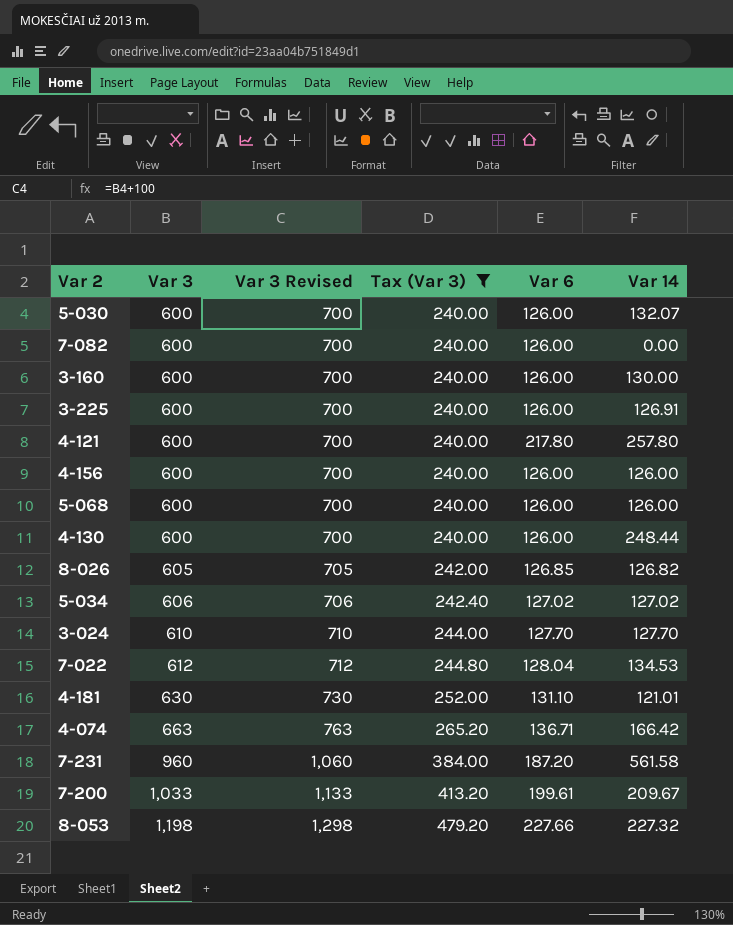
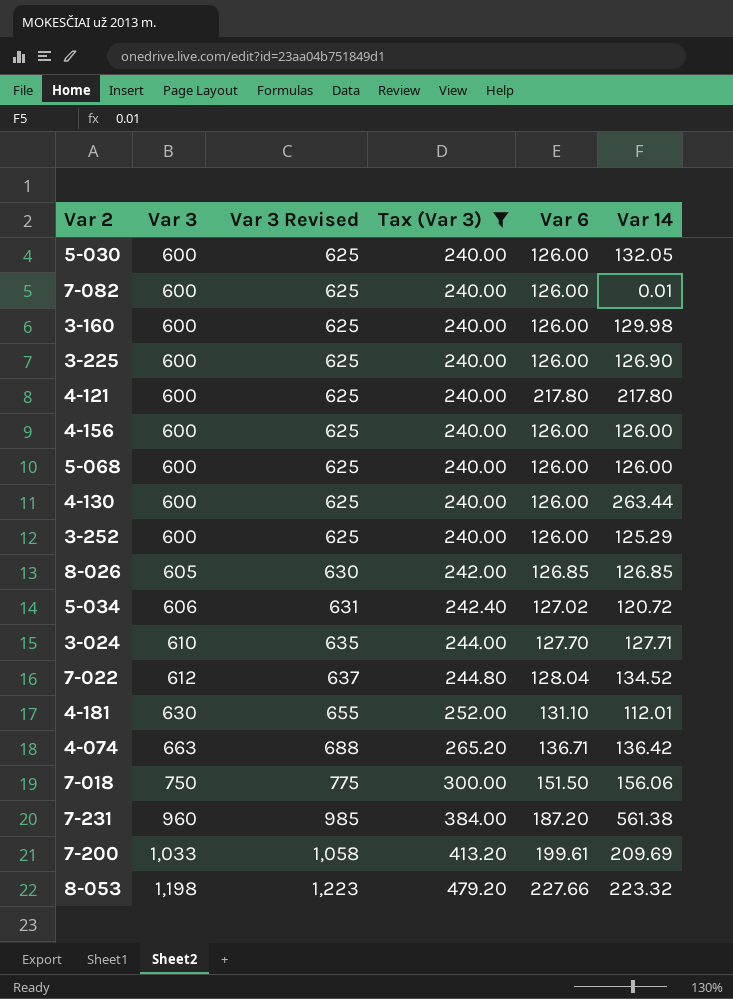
column Var 3 Revised | formula: [Var 3] + 100 -> [Var 3] + 25
5-030 | Var 14: 132.07 -> 132.05
7-082 | Var 14: 0.00 -> 0.01
3-160 | Var 14: 130.00 -> 129.98
3-225 | Var 14: 126.91 -> 126.90
4-121 | Var 14: 257.80 -> 217.80
4-130 | Var 14: 248.44 -> 263.44
row 3-252: none -> 600 | 625 | 240.00 | 126.00 | 125.29
8-026 | Var 14: 126.82 -> 126.85
5-034 | Var 14: 127.02 -> 120.72
3-024 | Var 14: 127.70 -> 127.71
7-022 | Var 14: 134.53 -> 134.52
4-181 | Var 14: 121.01 -> 112.01
4-074 | Var 14: 166.42 -> 136.42
row 7-018: none -> 750 | 775 | 300.00 | 151.50 | 156.06
7-231 | Var 14: 561.58 -> 561.38
7-200 | Var 14: 209.67 -> 209.69
8-053 | Var 14: 227.32 -> 223.32

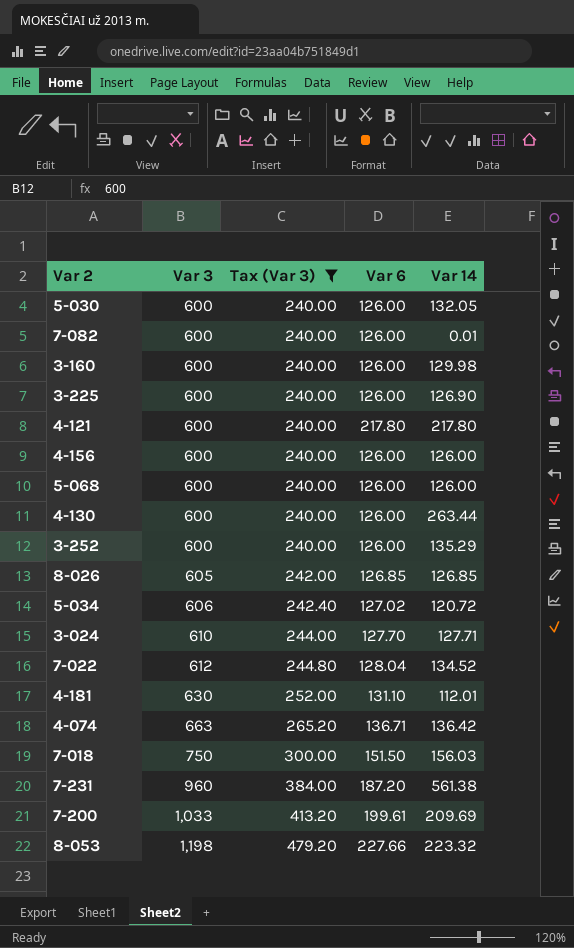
column Var 3 Revised | formula: [Var 3] + 25 -> none
3-252 | Var 14: 125.29 -> 135.29
7-018 | Var 14: 156.06 -> 156.03

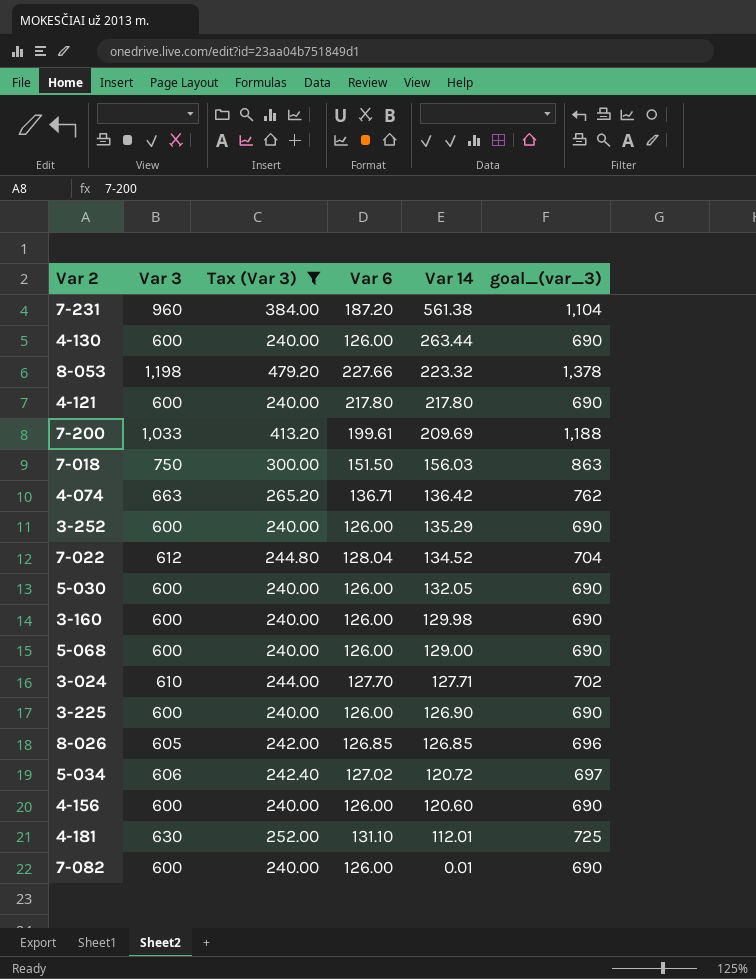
row order: Var 3 ascending -> Var 14 descending
column goal_(var_3) | formula: none -> [Var 3] * 1.15
5-068 | Var 14: 126.00 -> 129.00
4-156 | Var 14: 126.00 -> 120.60

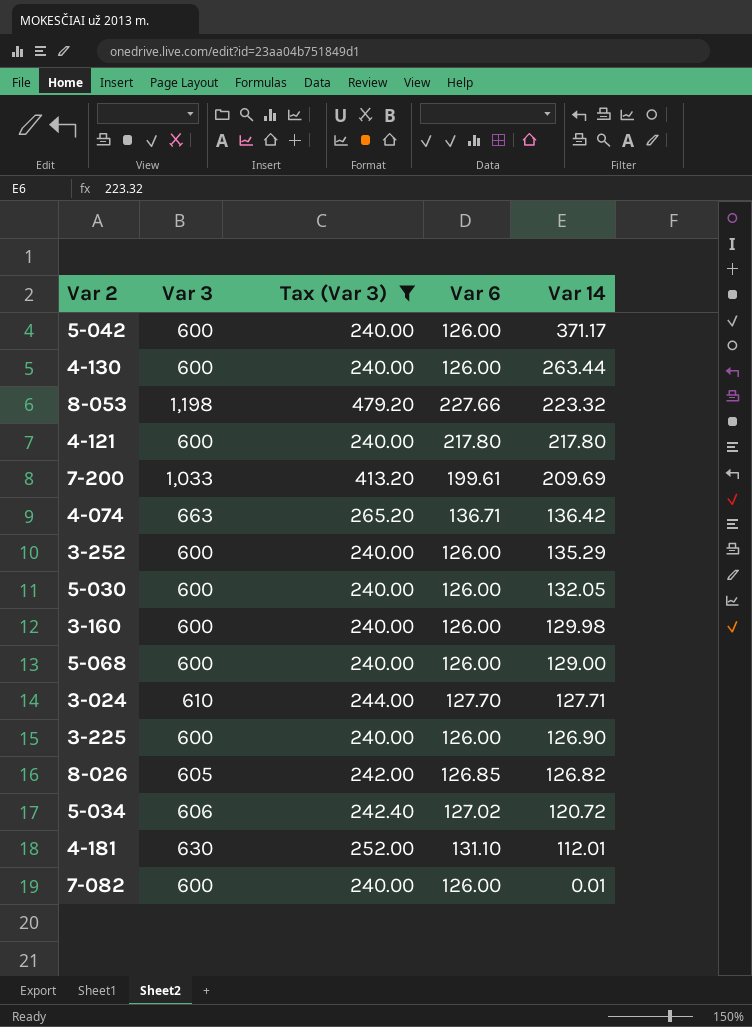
column goal_(var_3) | formula: [Var 3] * 1.15 -> none
row 7-231: 960 | 384.00 | 187.20 | 561.38 | 1,104 -> none
row 7-018: 750 | 300.00 | 151.50 | 156.03 | 863 -> none
row 7-022: 612 | 244.80 | 128.04 | 134.52 | 704 -> none
row 4-156: 600 | 240.00 | 126.00 | 120.60 | 690 -> none
row 5-042: none -> 600 | 240.00 | 126.00 | 371.17
8-026 | Var 14: 126.85 -> 126.82

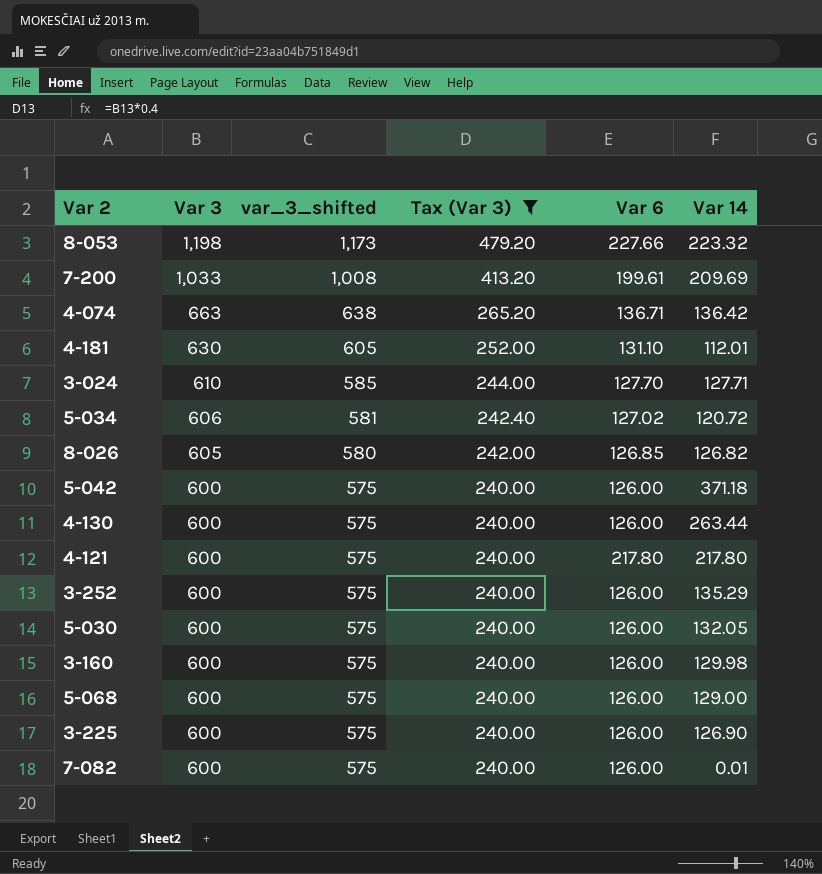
row order: Var 14 descending -> Var 3 descending
column var_3_shifted | formula: none -> [Var 3] - 25
5-042 | Var 14: 371.17 -> 371.18

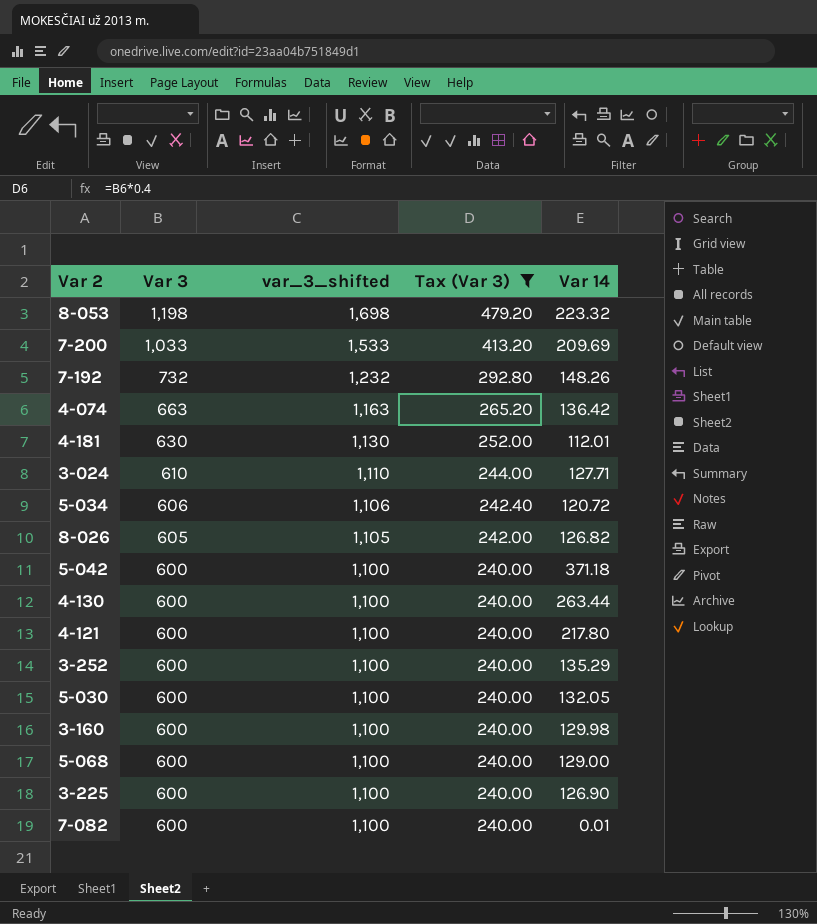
column Var 6 | position: 5 -> none
column var_3_shifted | formula: [Var 3] - 25 -> [Var 3] + 500
row 7-192: none -> 732 | 1,232 | 292.80 | 148.26

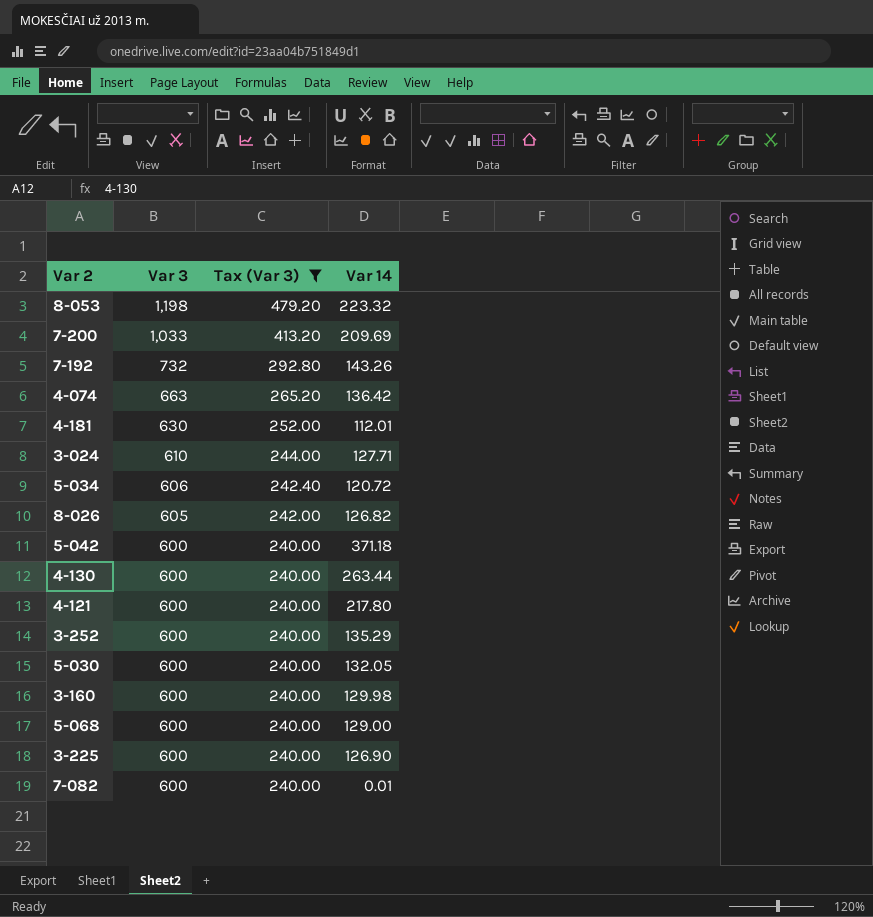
column var_3_shifted | formula: [Var 3] + 500 -> none
7-192 | Var 14: 148.26 -> 143.26

